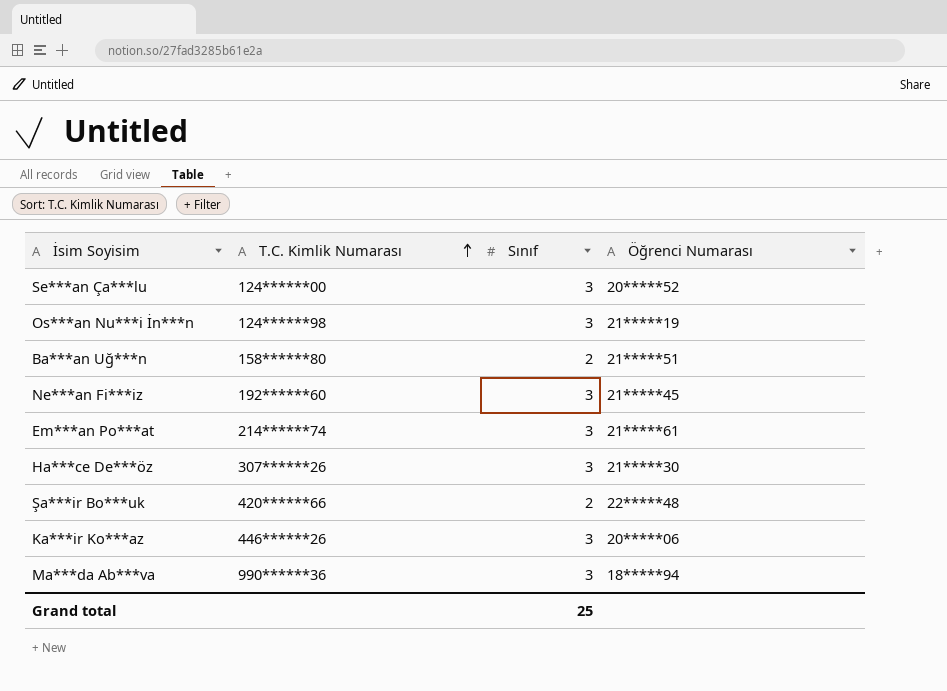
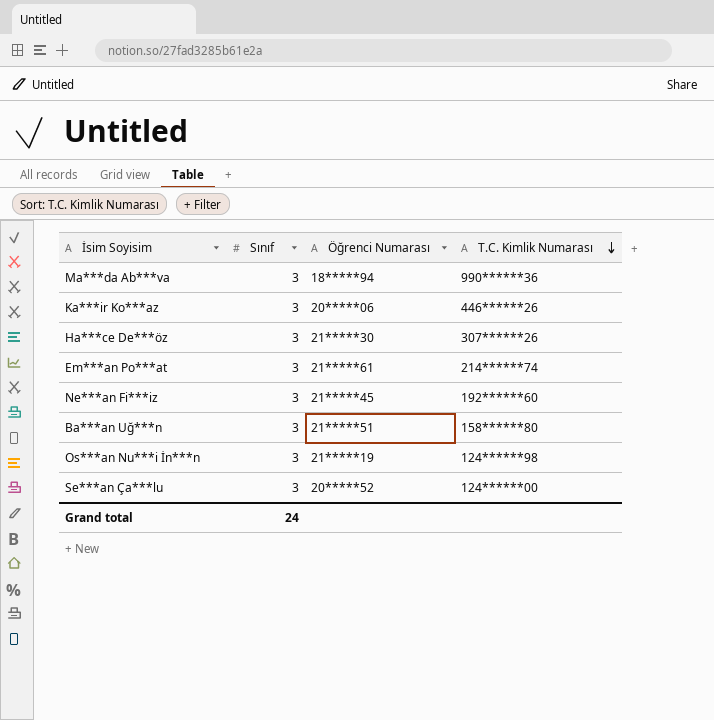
row order: T.C. Kimlik Numarası ascending -> T.C. Kimlik Numarası descending
column T.C. Kimlik Numarası | position: 2 -> 4
row Şa***ir Bo***uk: 420******66 | 2 | 22*****48 -> none
Ba***an Uğ***n | Sınıf: 2 -> 3
Grand total | Sınıf: 25 -> 24

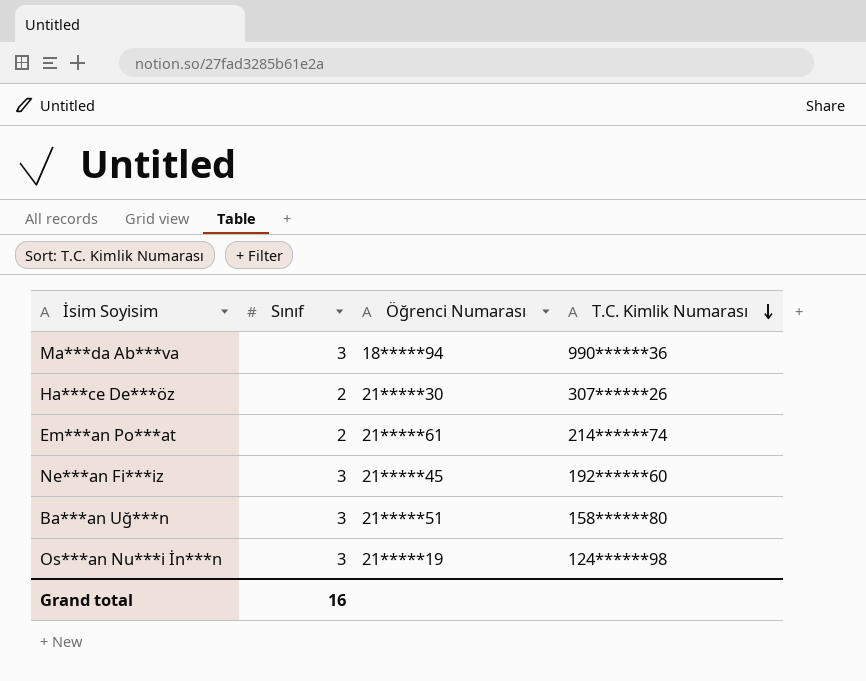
row Ka***ir Ko***az: 3 | 20*****06 | 446******26 -> none
row Se***an Ça***lu: 3 | 20*****52 | 124******00 -> none
Ha***ce De***öz | Sınıf: 3 -> 2
Em***an Po***at | Sınıf: 3 -> 2
Grand total | Sınıf: 24 -> 16

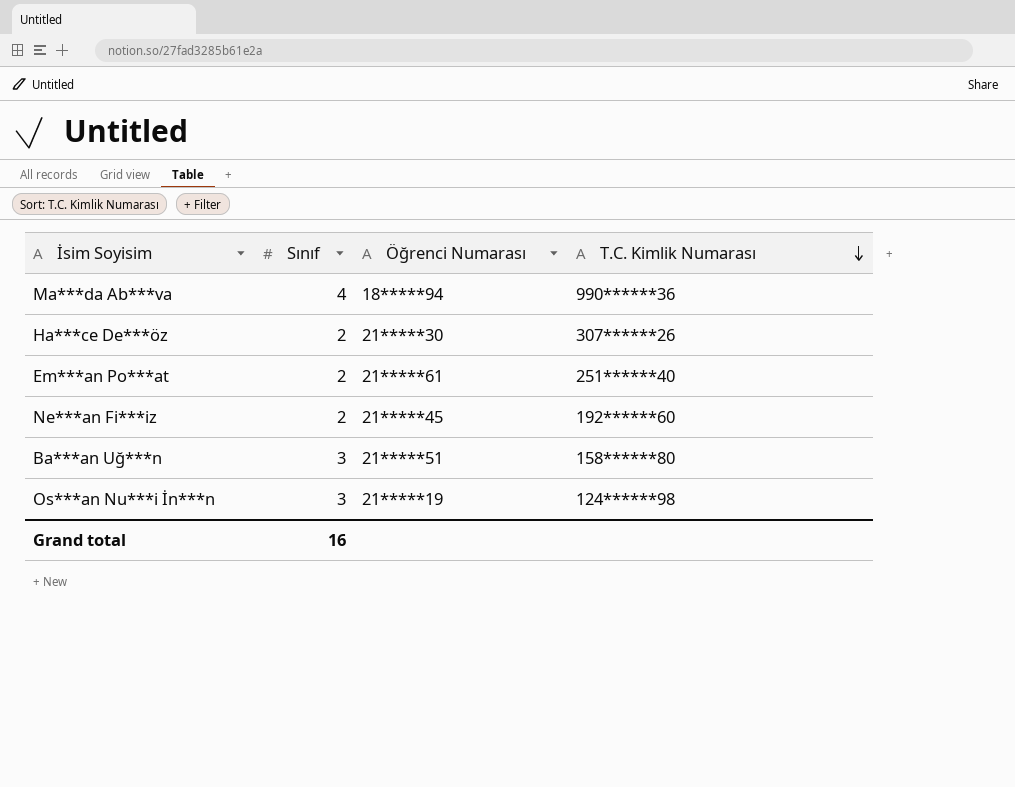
Ma***da Ab***va | Sınıf: 3 -> 4
Em***an Po***at | T.C. Kimlik Numarası: 214******74 -> 251******40
Ne***an Fi***iz | Sınıf: 3 -> 2

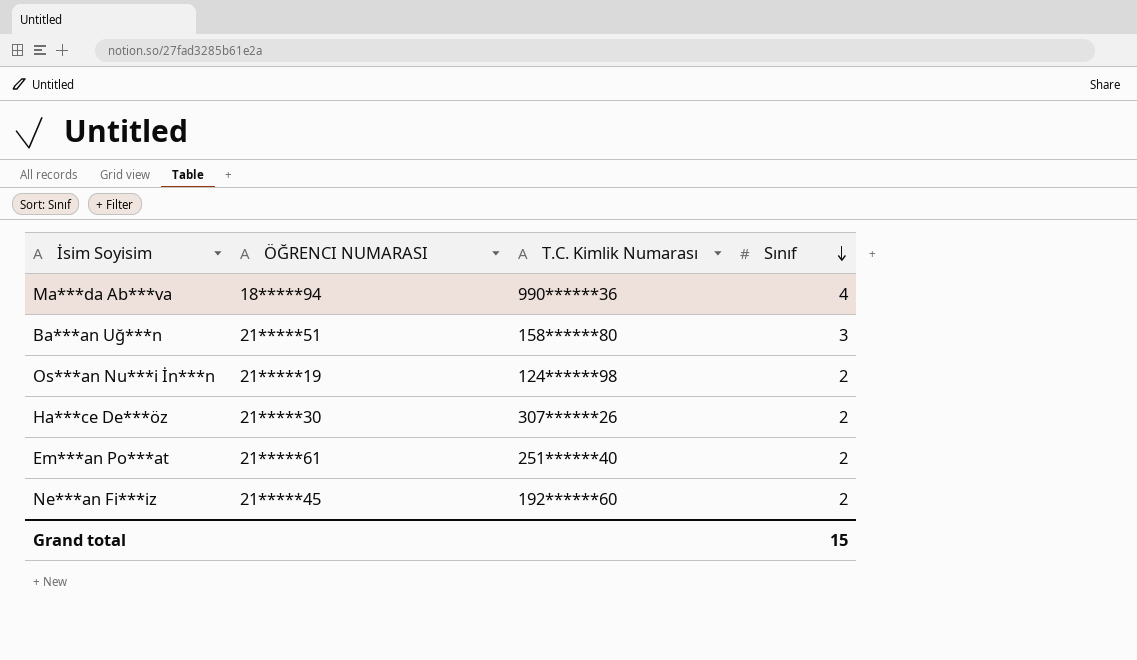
row order: T.C. Kimlik Numarası descending -> Sınıf descending
column name: Öğrenci Numarası -> ÖĞRENCI NUMARASI
column Sınıf | position: 2 -> 4
Os***an Nu***i İn***n | Sınıf: 3 -> 2
Grand total | Sınıf: 16 -> 15

